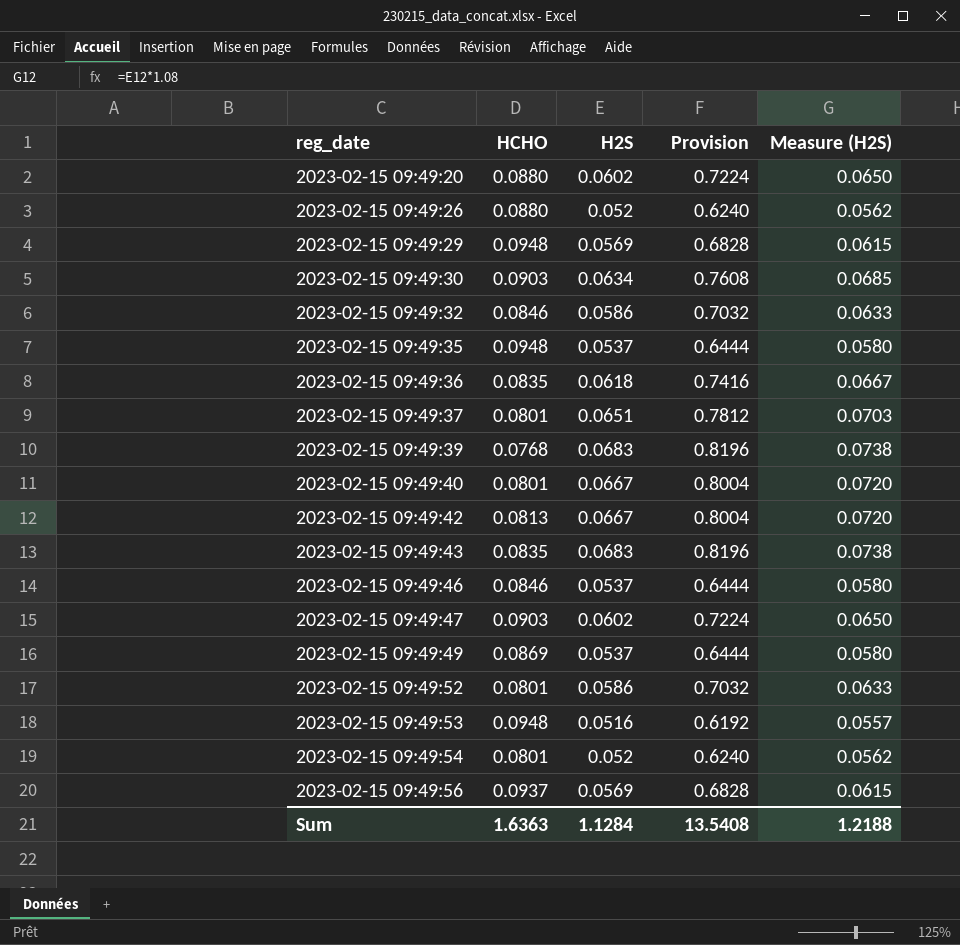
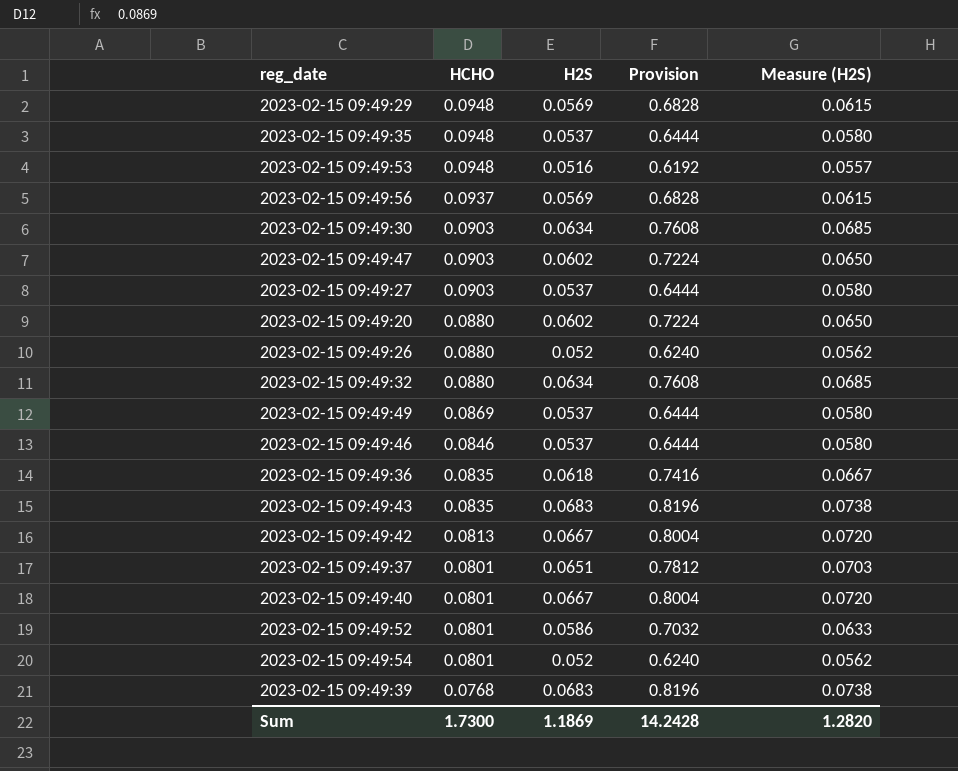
row order: reg_date ascending -> HCHO descending
row 2023-02-15 09:49:27: none -> 0.0903 | 0.0537 | 0.6444 | 0.0580
2023-02-15 09:49:32 | HCHO: 0.0846 -> 0.0880
2023-02-15 09:49:32 | H2S: 0.0586 -> 0.0634
2023-02-15 09:49:32 | Provision: 0.7032 -> 0.7608
2023-02-15 09:49:32 | Measure (H2S): 0.0633 -> 0.0685
Sum | HCHO: 1.6363 -> 1.7300
Sum | H2S: 1.1284 -> 1.1869
Sum | Provision: 13.5408 -> 14.2428
Sum | Measure (H2S): 1.2188 -> 1.2820

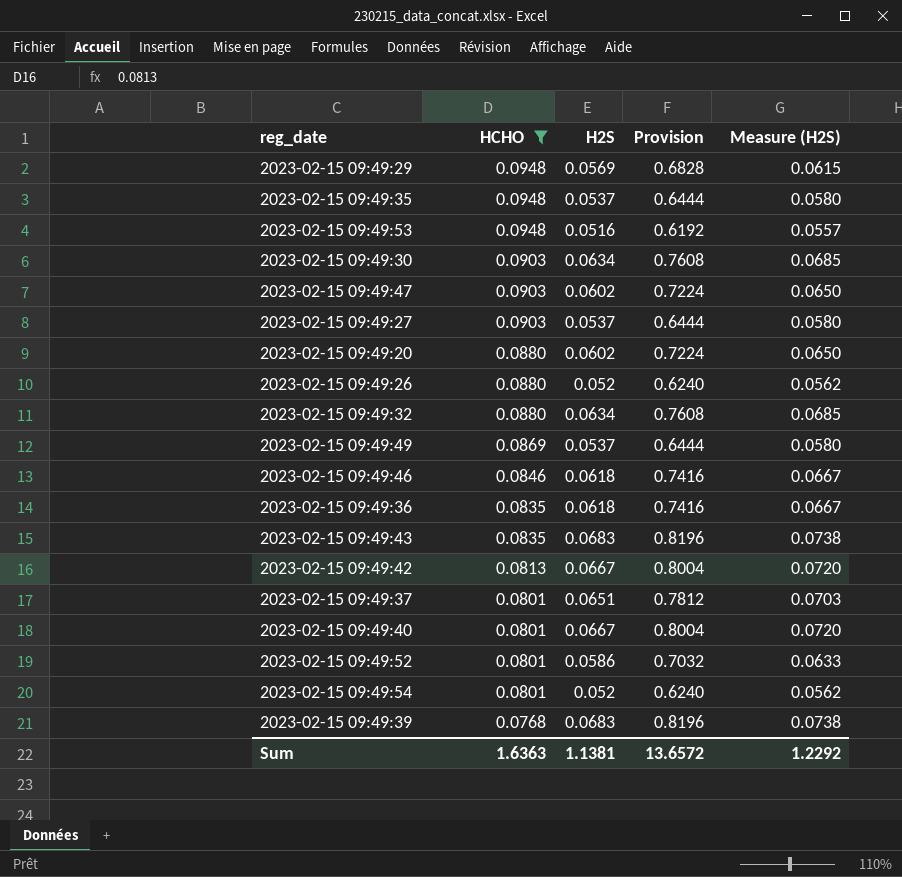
filter: none -> HCHO != 0.0937
2023-02-15 09:49:46 | H2S: 0.0537 -> 0.0618
2023-02-15 09:49:46 | Provision: 0.6444 -> 0.7416
2023-02-15 09:49:46 | Measure (H2S): 0.0580 -> 0.0667
Sum | HCHO: 1.7300 -> 1.6363
Sum | H2S: 1.1869 -> 1.1381
Sum | Provision: 14.2428 -> 13.6572
Sum | Measure (H2S): 1.2820 -> 1.2292

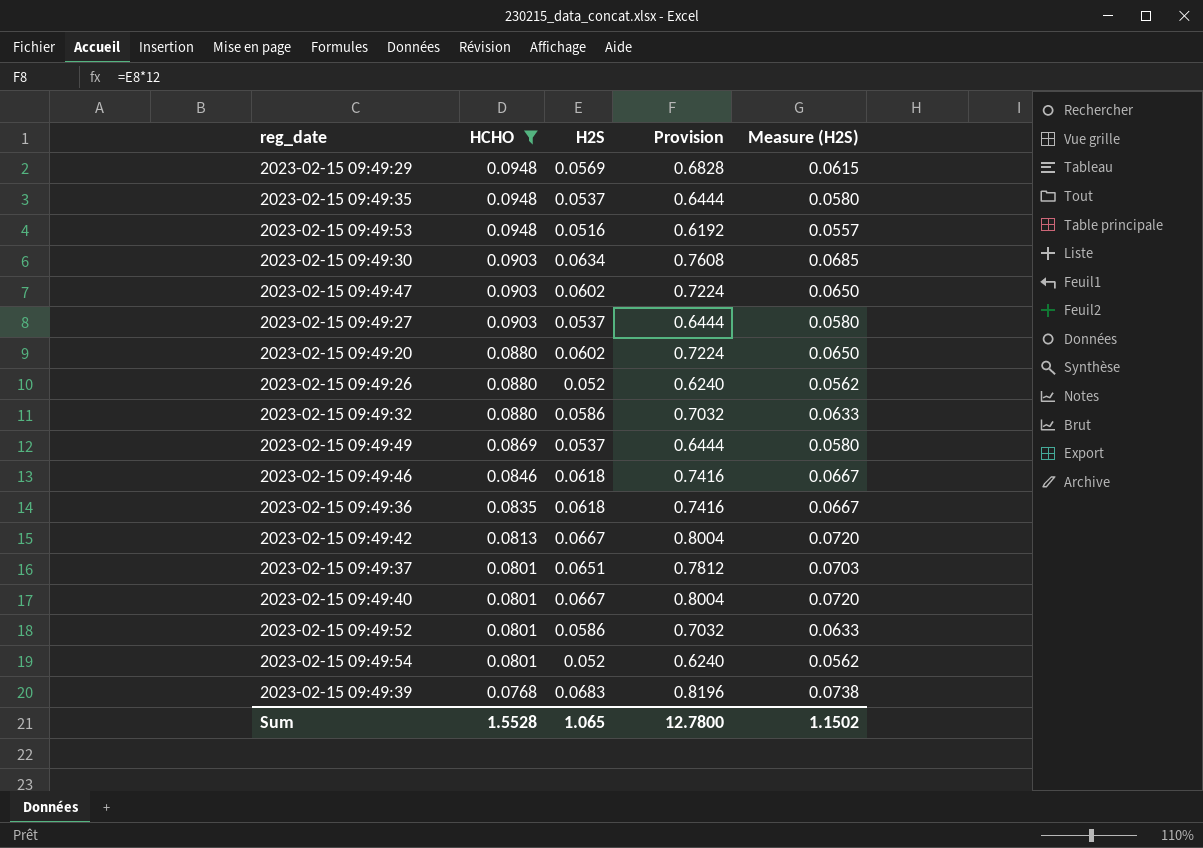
row 2023-02-15 09:49:43: 0.0835 | 0.0683 | 0.8196 | 0.0738 -> none
2023-02-15 09:49:32 | H2S: 0.0634 -> 0.0586
2023-02-15 09:49:32 | Provision: 0.7608 -> 0.7032
2023-02-15 09:49:32 | Measure (H2S): 0.0685 -> 0.0633
Sum | HCHO: 1.6363 -> 1.5528
Sum | H2S: 1.1381 -> 1.065
Sum | Provision: 13.6572 -> 12.7800
Sum | Measure (H2S): 1.2292 -> 1.1502

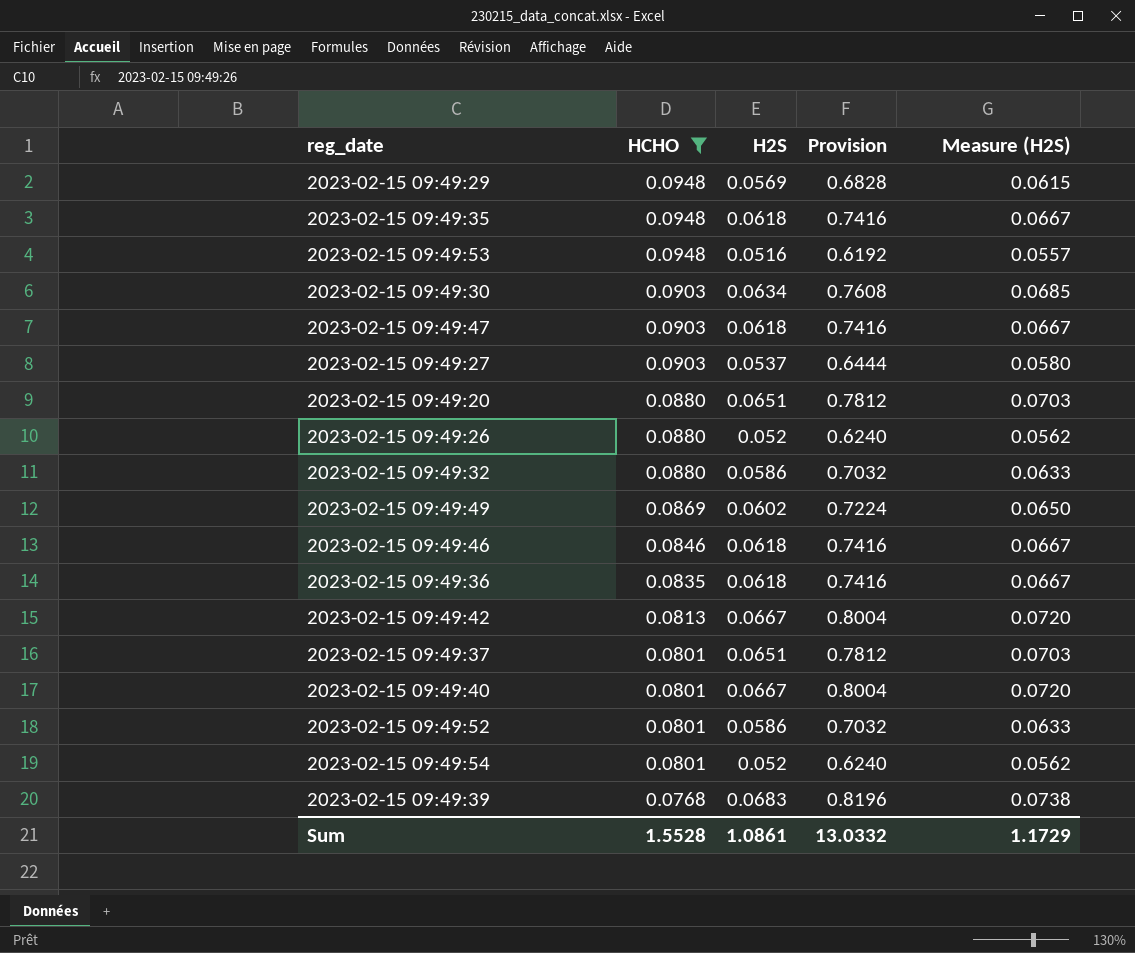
2023-02-15 09:49:35 | H2S: 0.0537 -> 0.0618
2023-02-15 09:49:35 | Provision: 0.6444 -> 0.7416
2023-02-15 09:49:35 | Measure (H2S): 0.0580 -> 0.0667
2023-02-15 09:49:47 | H2S: 0.0602 -> 0.0618
2023-02-15 09:49:47 | Provision: 0.7224 -> 0.7416
2023-02-15 09:49:47 | Measure (H2S): 0.0650 -> 0.0667
2023-02-15 09:49:20 | H2S: 0.0602 -> 0.0651
2023-02-15 09:49:20 | Provision: 0.7224 -> 0.7812
2023-02-15 09:49:20 | Measure (H2S): 0.0650 -> 0.0703
2023-02-15 09:49:49 | H2S: 0.0537 -> 0.0602
2023-02-15 09:49:49 | Provision: 0.6444 -> 0.7224
2023-02-15 09:49:49 | Measure (H2S): 0.0580 -> 0.0650
Sum | H2S: 1.065 -> 1.0861
Sum | Provision: 12.7800 -> 13.0332
Sum | Measure (H2S): 1.1502 -> 1.1729

